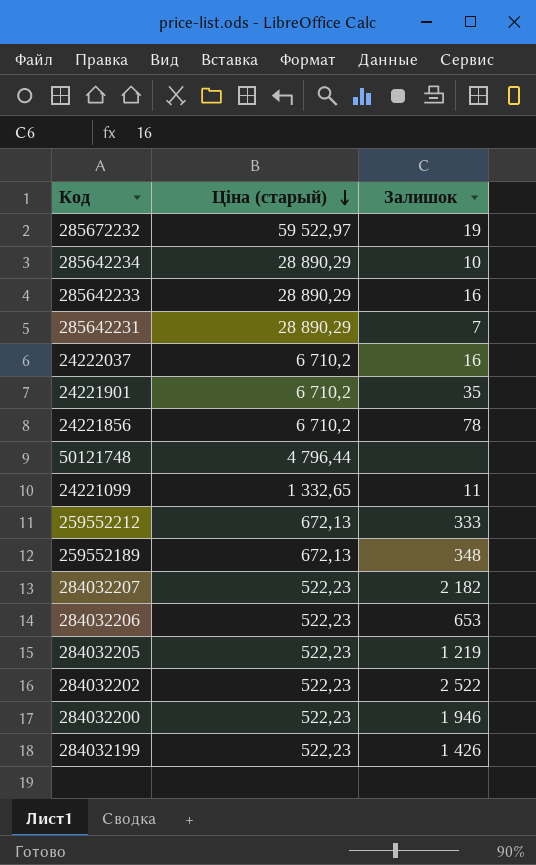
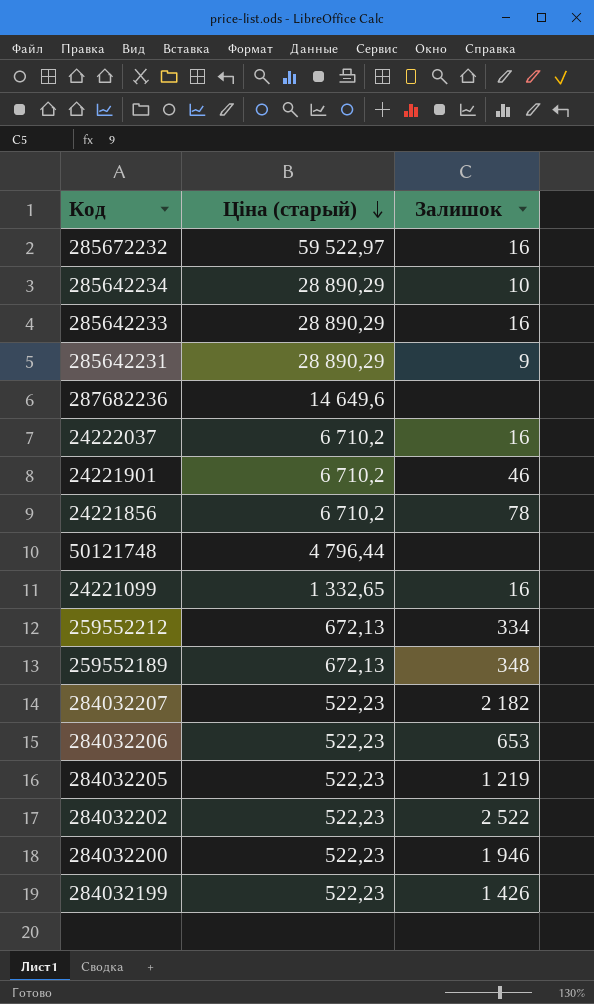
285672232 | Залишок: 19 -> 16
285642231 | Залишок: 7 -> 9
row 287682236: none -> 14 649,6 | none
24221901 | Залишок: 35 -> 46
24221099 | Залишок: 11 -> 16
259552212 | Залишок: 333 -> 334

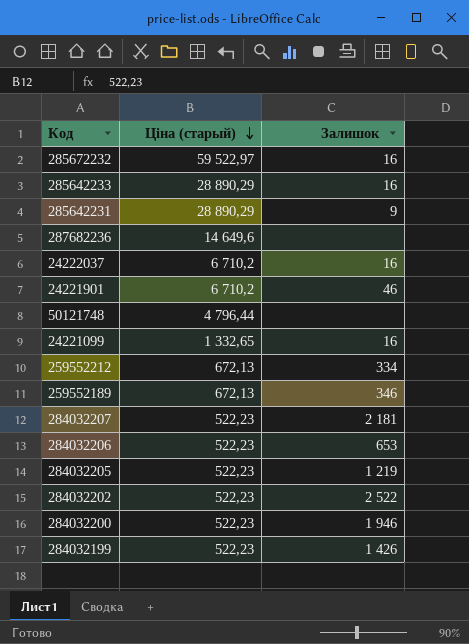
row 285642234: 28 890,29 | 10 -> none
row 24221856: 6 710,2 | 78 -> none
259552189 | Залишок: 348 -> 346
284032207 | Залишок: 2 182 -> 2 181

